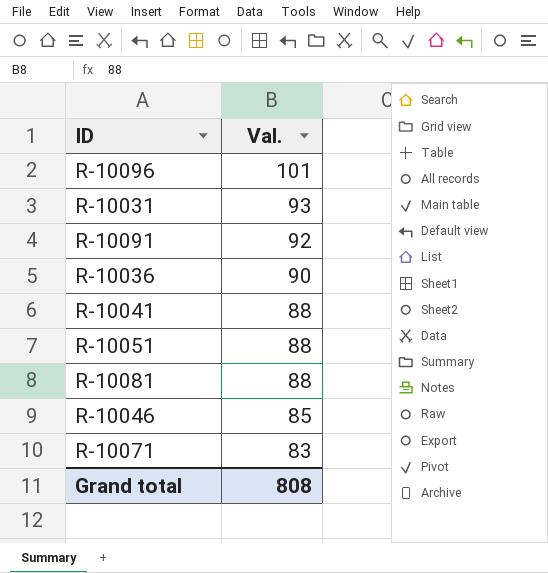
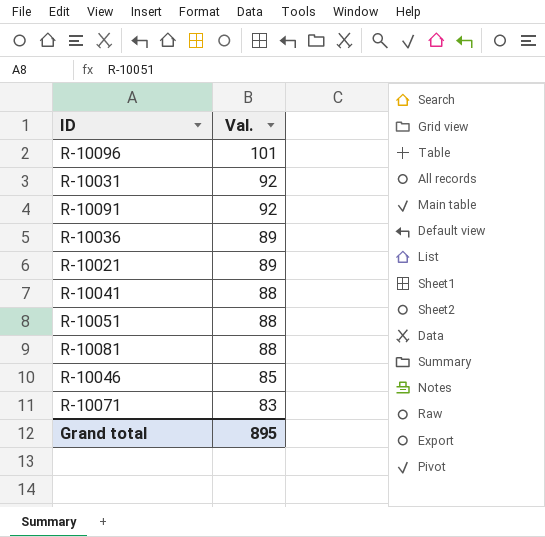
R-10031 | Val.: 93 -> 92
R-10036 | Val.: 90 -> 89
row R-10021: none -> 89
Grand total | Val.: 808 -> 895

